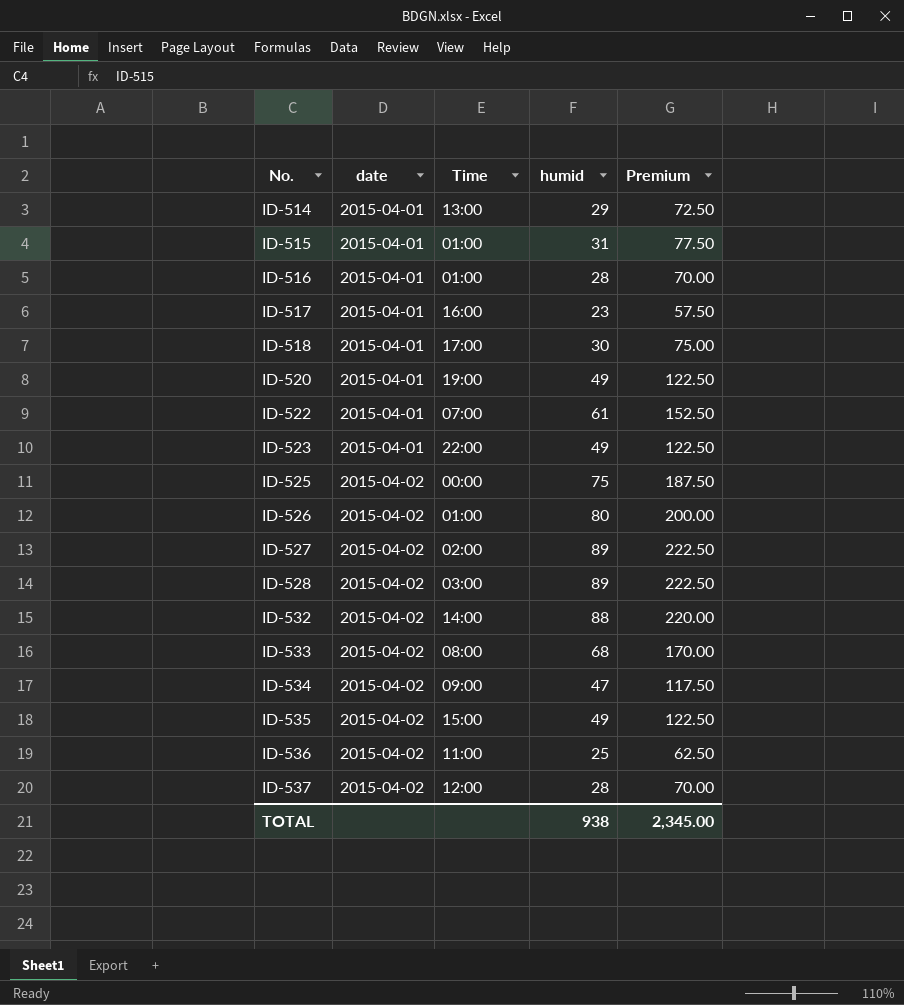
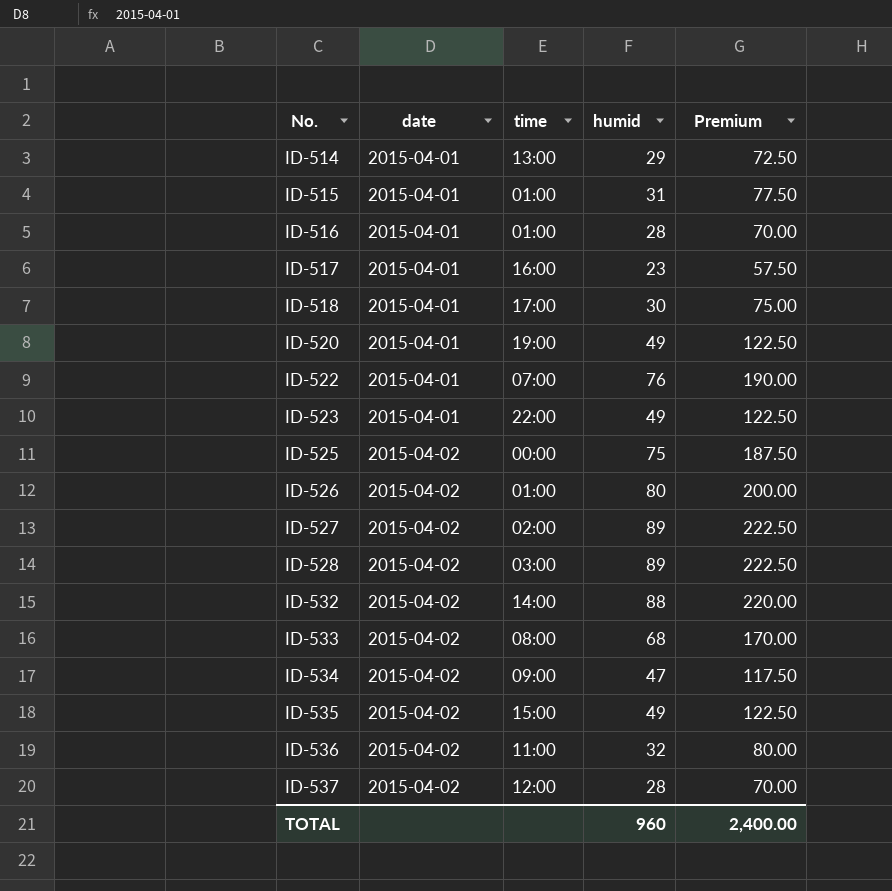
column name: Time -> time
ID-522 | humid: 61 -> 76
ID-522 | Premium: 152.50 -> 190.00
ID-536 | humid: 25 -> 32
ID-536 | Premium: 62.50 -> 80.00
TOTAL | humid: 938 -> 960
TOTAL | Premium: 2,345.00 -> 2,400.00

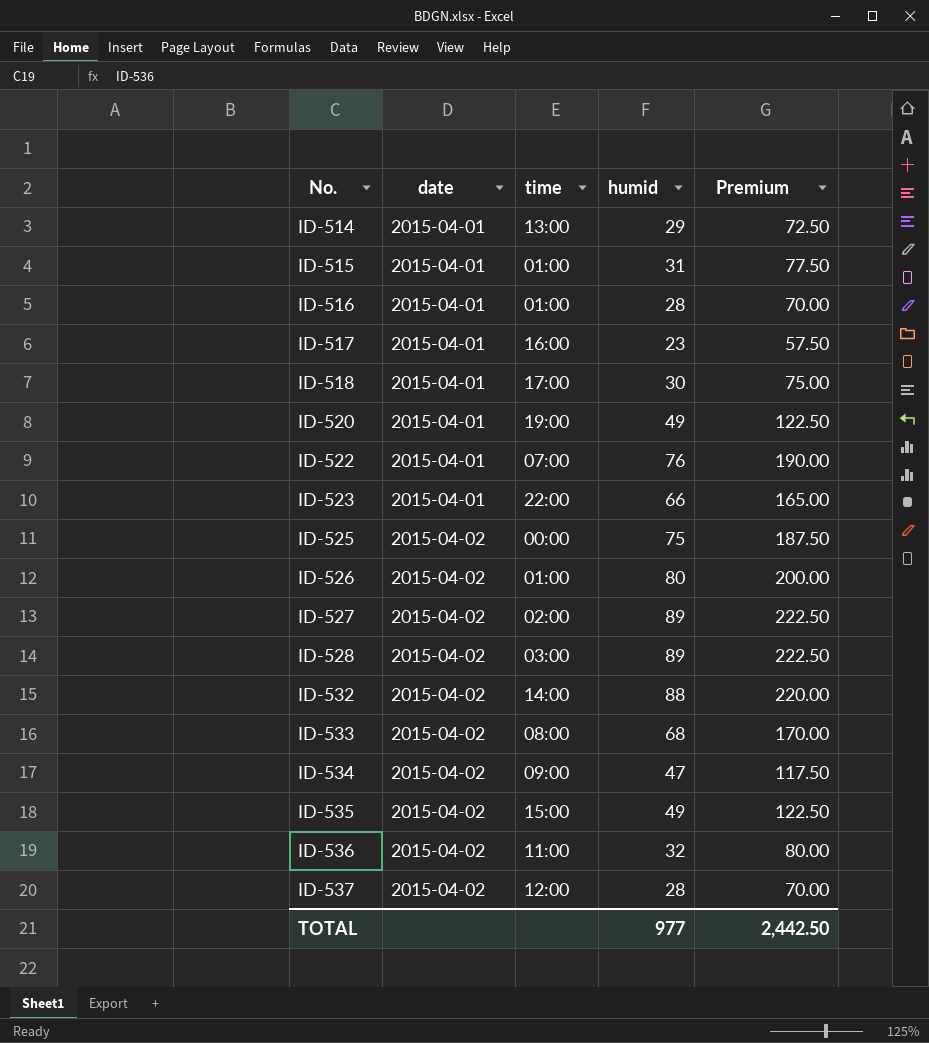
ID-523 | humid: 49 -> 66
ID-523 | Premium: 122.50 -> 165.00
TOTAL | humid: 960 -> 977
TOTAL | Premium: 2,400.00 -> 2,442.50

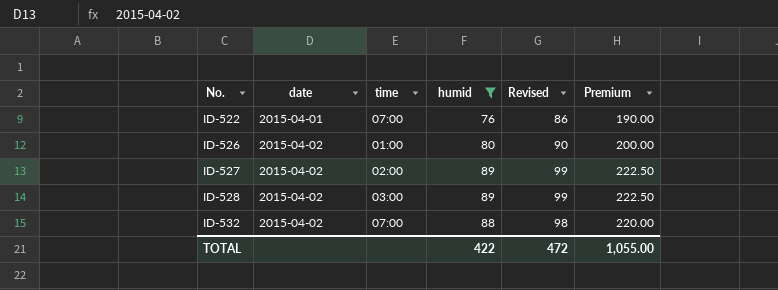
filter: none -> humid >= 76
column Revised | formula: none -> [humid] + 10
ID-532 | time: 14:00 -> 07:00
TOTAL | humid: 977 -> 422
TOTAL | Premium: 2,442.50 -> 1,055.00

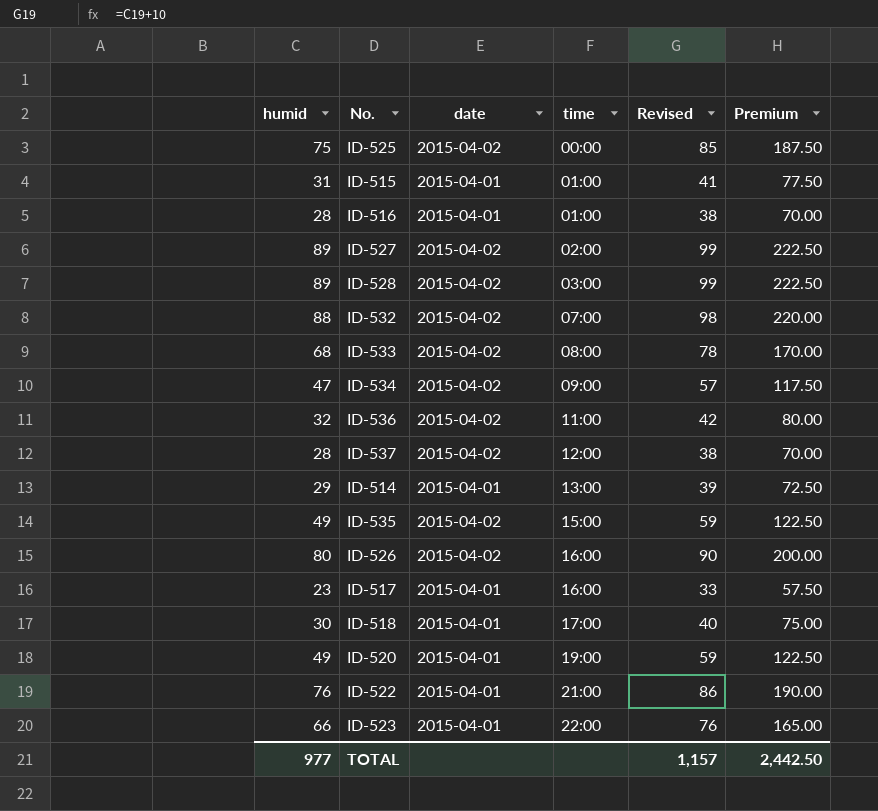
filter: humid >= 76 -> none
row order: No. ascending -> time ascending
column humid | position: 4 -> 1
ID-526 | time: 01:00 -> 16:00
ID-522 | time: 07:00 -> 21:00
TOTAL | humid: 422 -> 977
TOTAL | Revised: 472 -> 1,157
TOTAL | Premium: 1,055.00 -> 2,442.50

